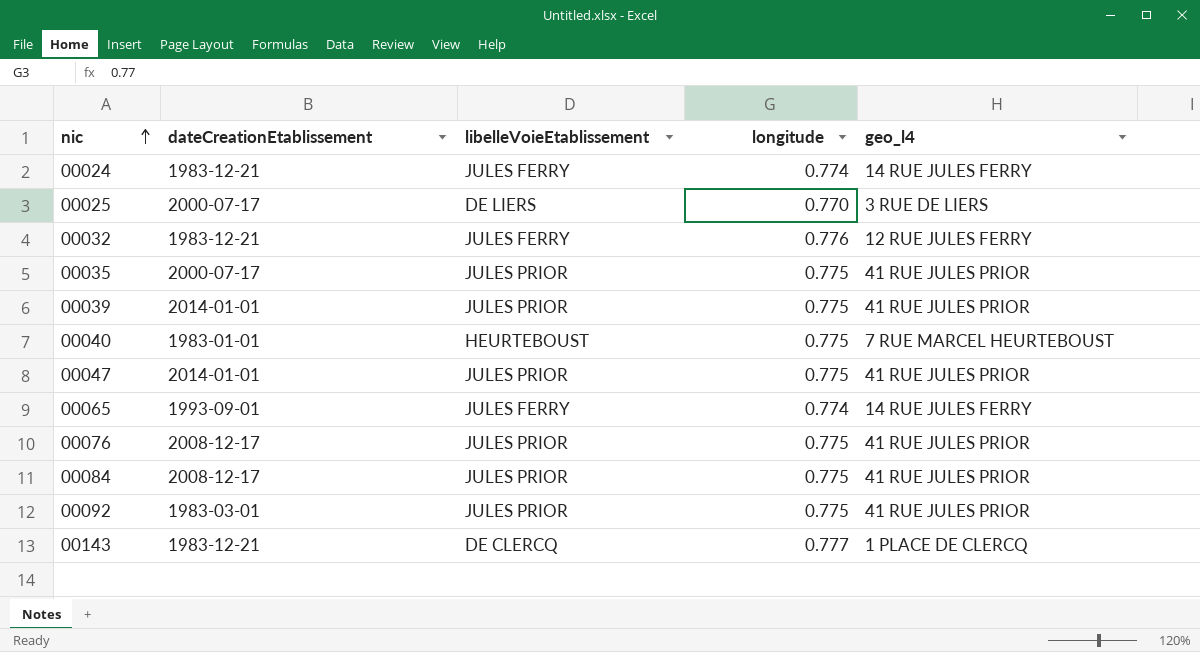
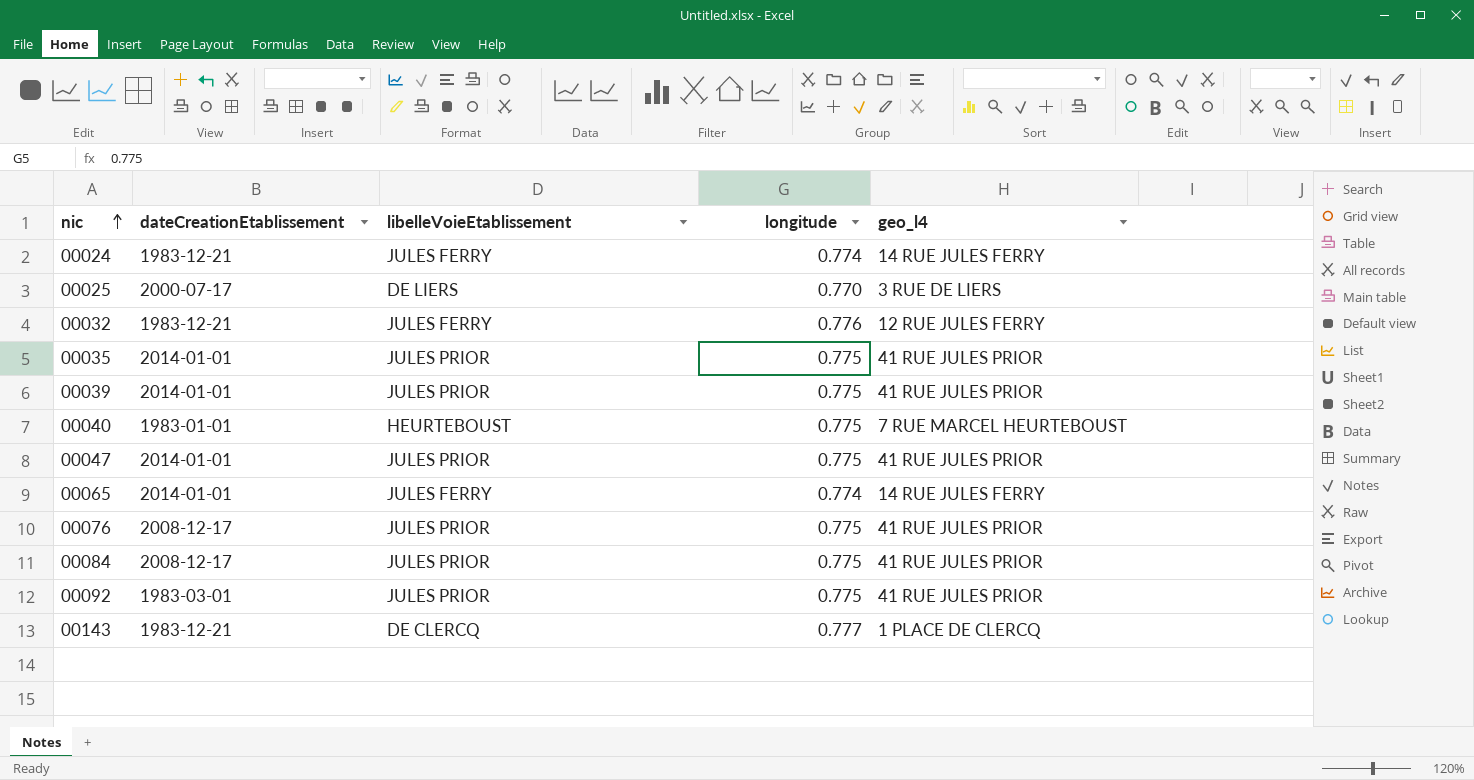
00035 | dateCreationEtablissement: 2000-07-17 -> 2014-01-01
00065 | dateCreationEtablissement: 1993-09-01 -> 2014-01-01

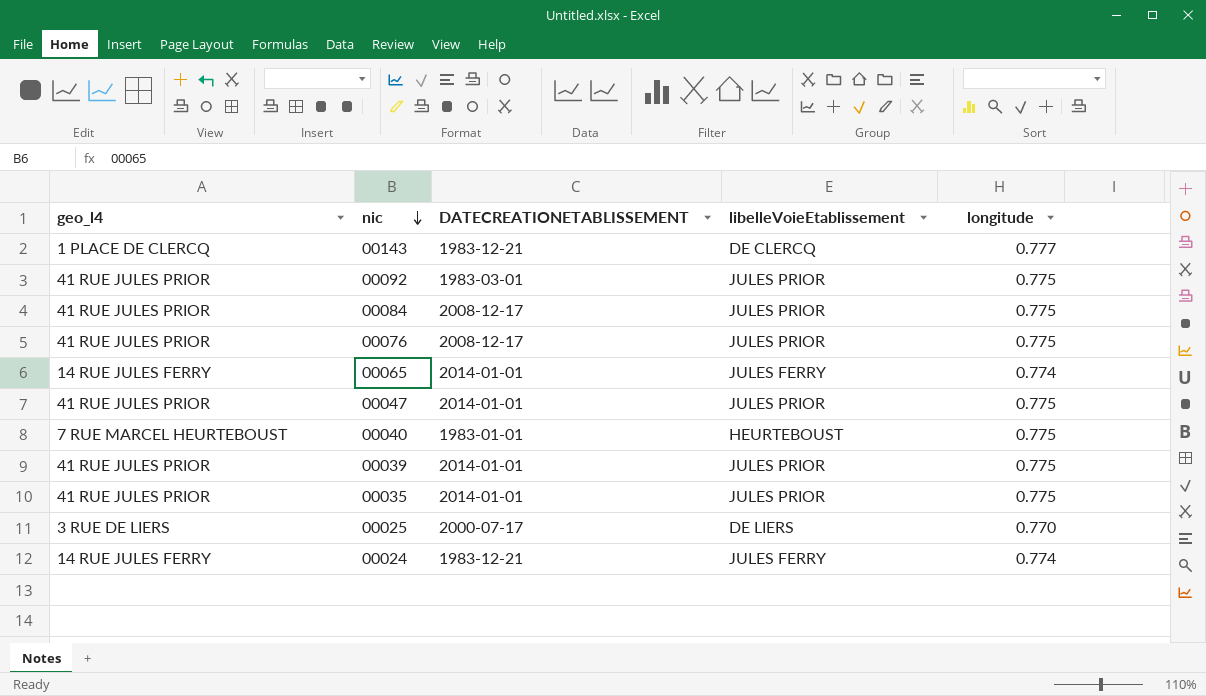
row order: nic ascending -> nic descending
column geo_l4 | position: 5 -> 1
column name: dateCreationEtablissement -> DATECREATIONETABLISSEMENT
row 00032: 1983-12-21 | JULES FERRY | 0.776 | 12 RUE JULES FERRY -> none

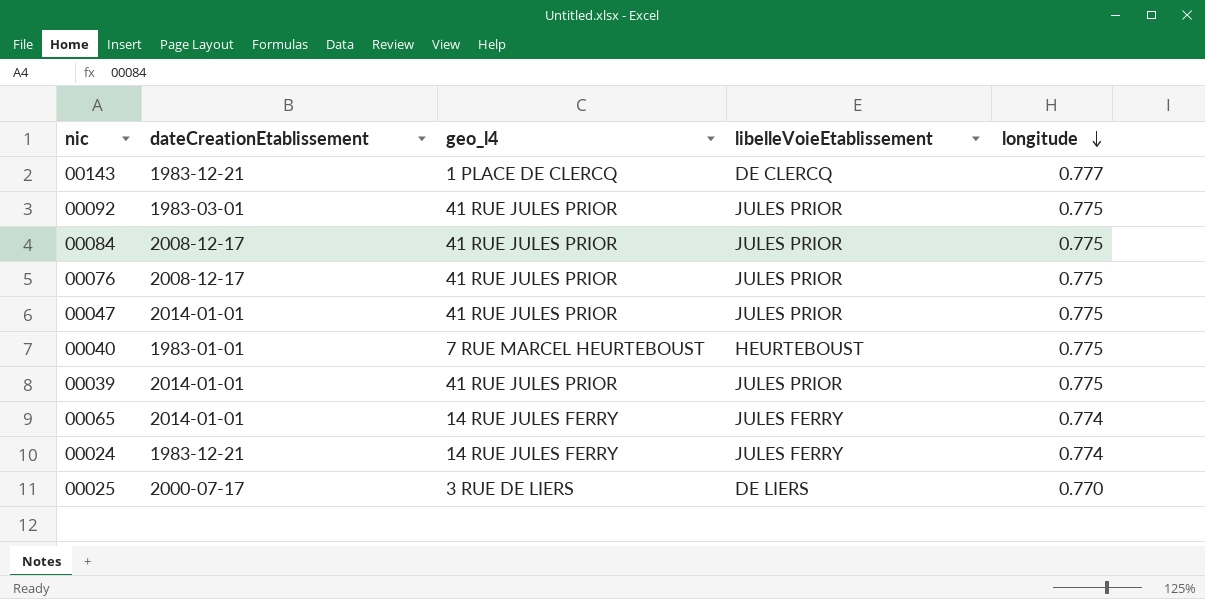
row order: nic descending -> longitude descending
column name: DATECREATIONETABLISSEMENT -> dateCreationEtablissement
column geo_l4 | position: 1 -> 3
row 00035: 41 RUE JULES PRIOR | 2014-01-01 | JULES PRIOR | 0.775 -> none

